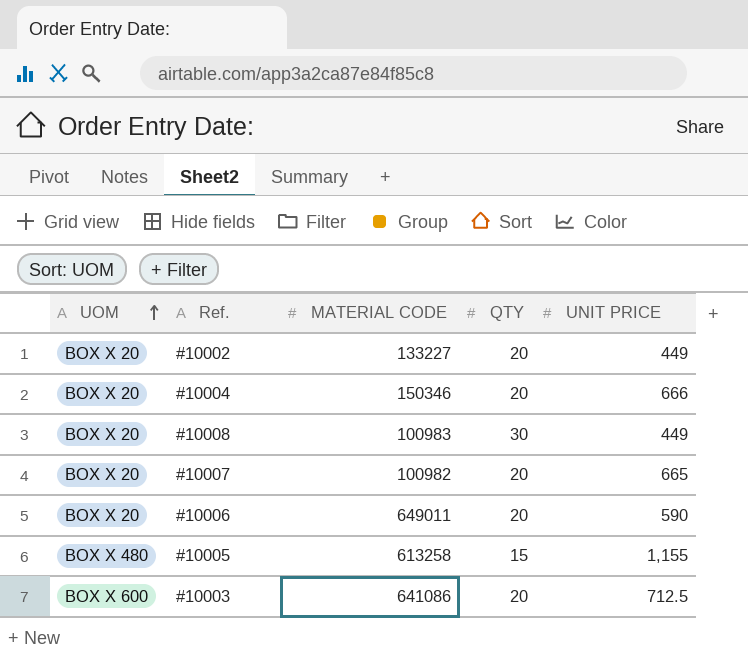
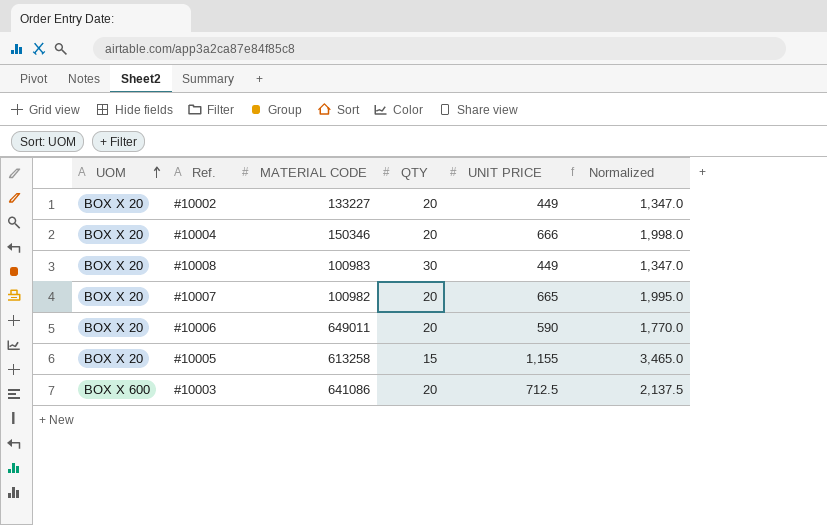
column Normalized | formula: none -> [UNIT PRICE] * 3
#10005 | UOM: BOX X 480 -> BOX X 20

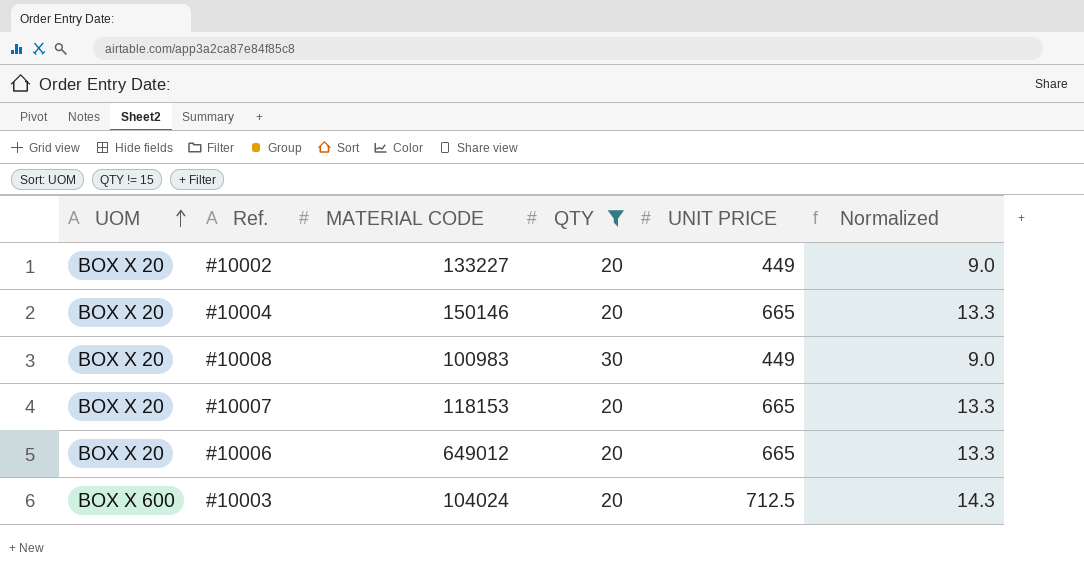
filter: none -> QTY != 15
column Normalized | formula: [UNIT PRICE] * 3 -> [UNIT PRICE] * 0.02
#10004 | MATERIAL CODE: 150346 -> 150146
#10004 | UNIT PRICE: 666 -> 665
#10007 | MATERIAL CODE: 100982 -> 118153
#10006 | MATERIAL CODE: 649011 -> 649012
#10006 | UNIT PRICE: 590 -> 665
#10003 | MATERIAL CODE: 641086 -> 104024

